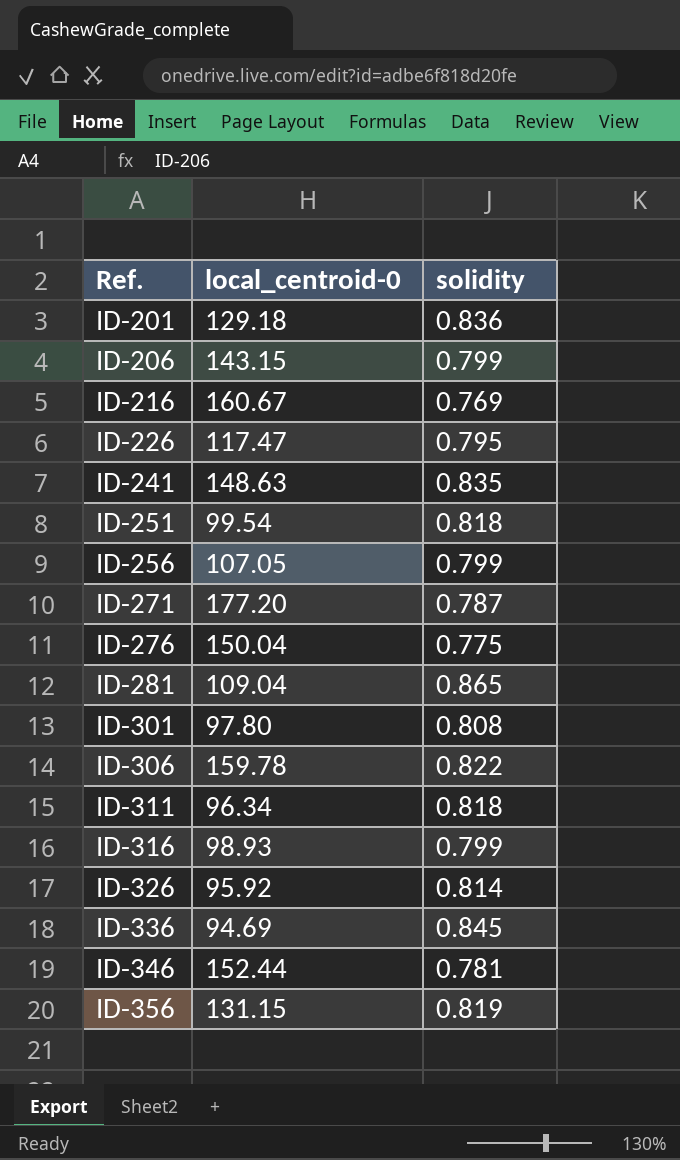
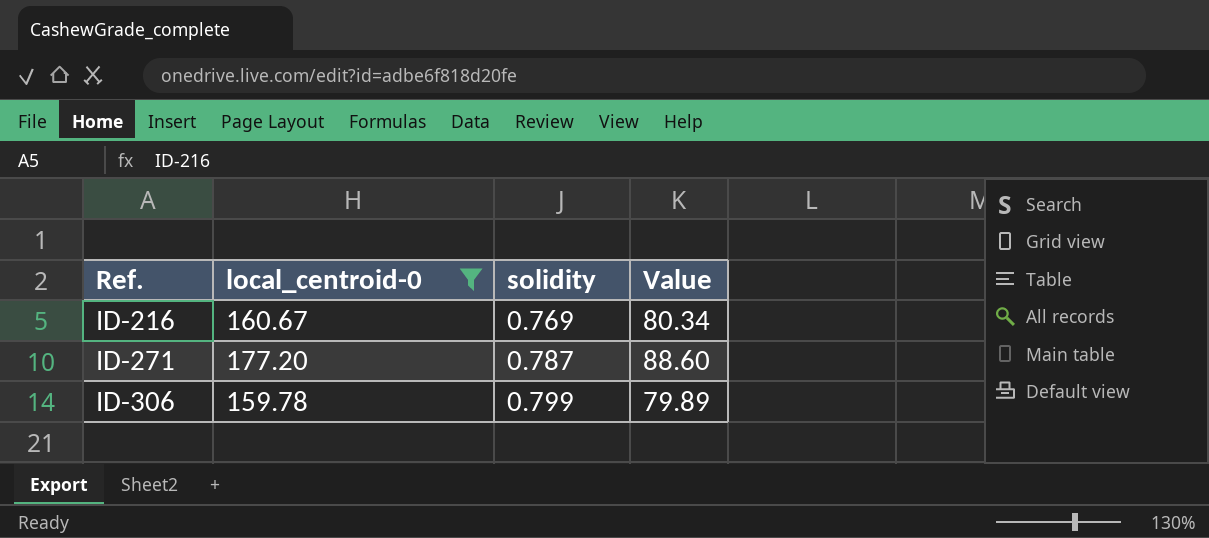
filter: none -> local_centroid-0 >= 159.78
column Value | formula: none -> [local_centroid-0] * 0.5
ID-306 | solidity: 0.822 -> 0.799

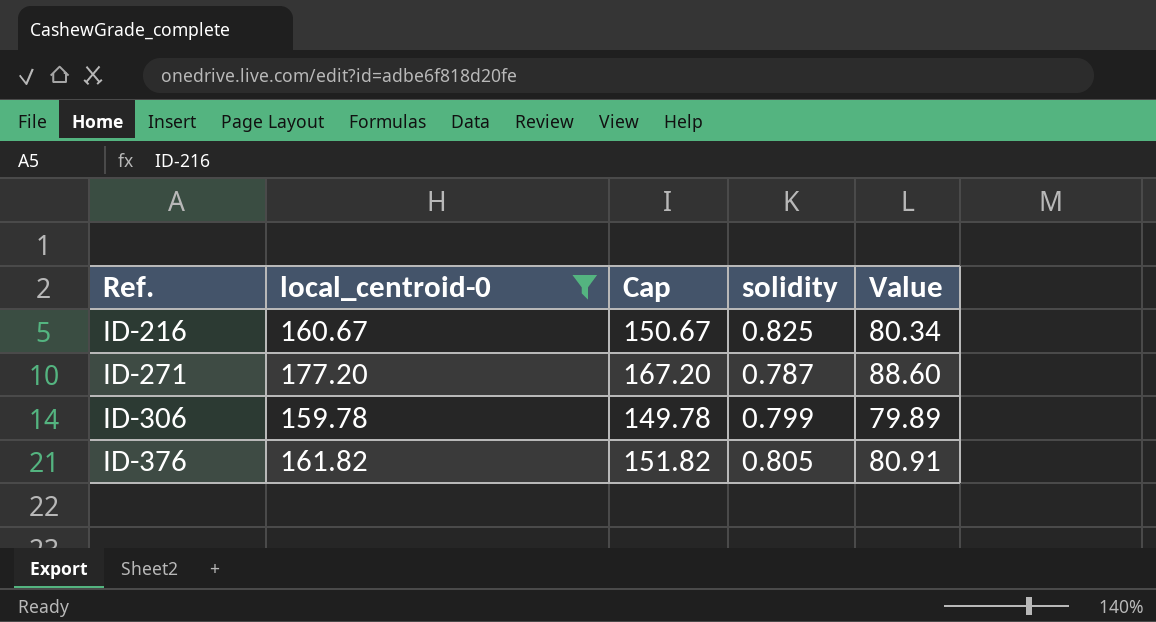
column Cap | formula: none -> [local_centroid-0] - 10
ID-216 | solidity: 0.769 -> 0.825
row ID-376: none -> 161.82 | 151.82 | 0.805 | 80.91

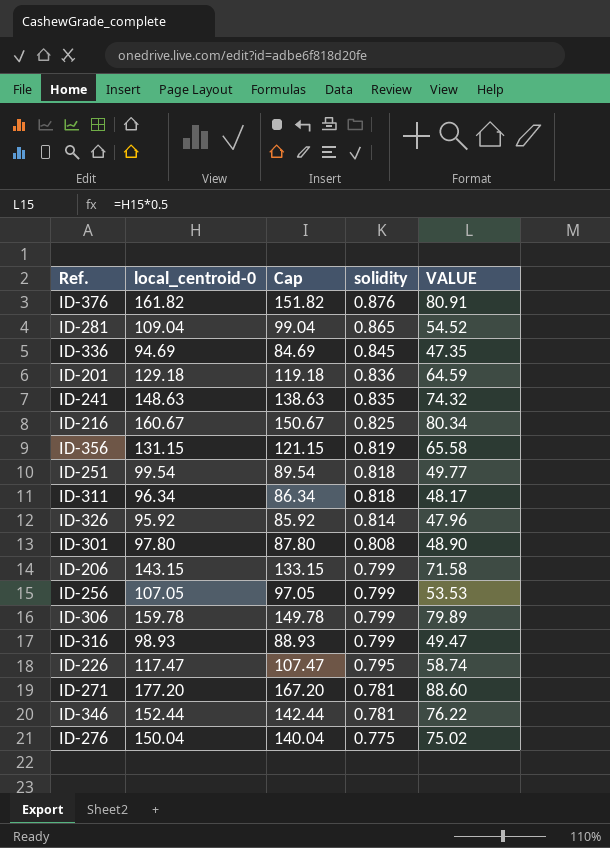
filter: local_centroid-0 >= 159.78 -> none
row order: Ref. ascending -> solidity descending
column name: Value -> VALUE
ID-376 | solidity: 0.805 -> 0.876
ID-271 | solidity: 0.787 -> 0.781

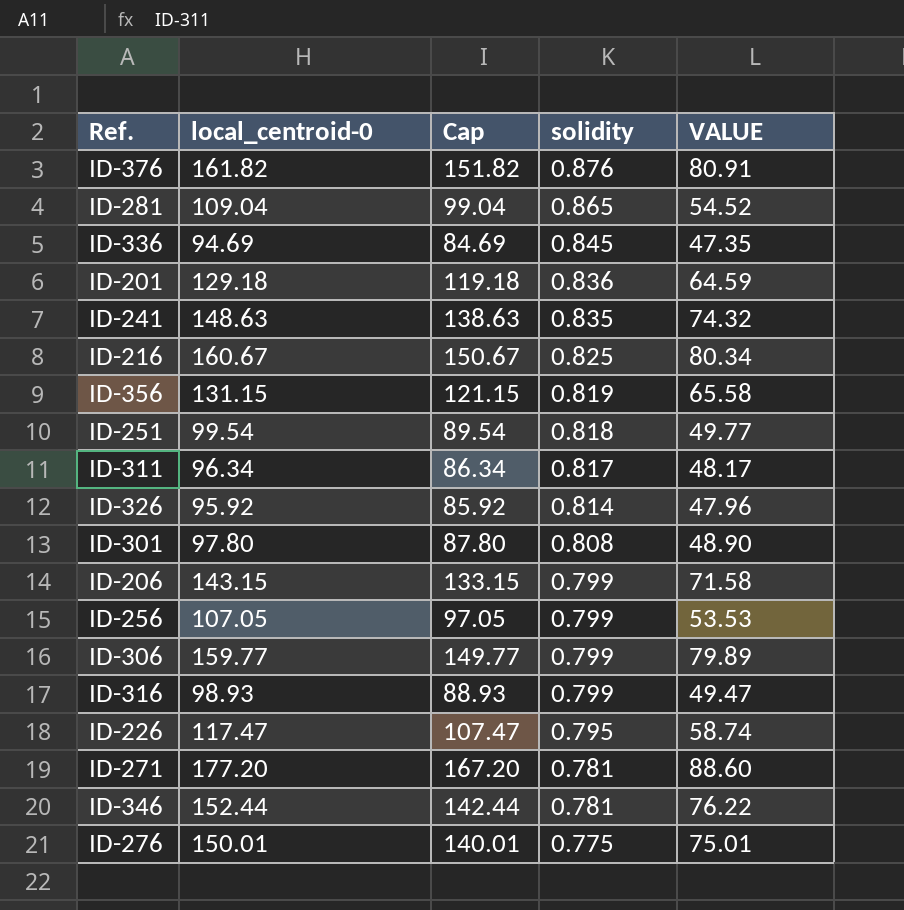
ID-311 | solidity: 0.818 -> 0.817
ID-306 | local_centroid-0: 159.78 -> 159.77
ID-306 | Cap: 149.78 -> 149.77
ID-276 | local_centroid-0: 150.04 -> 150.01
ID-276 | Cap: 140.04 -> 140.01
ID-276 | VALUE: 75.02 -> 75.01

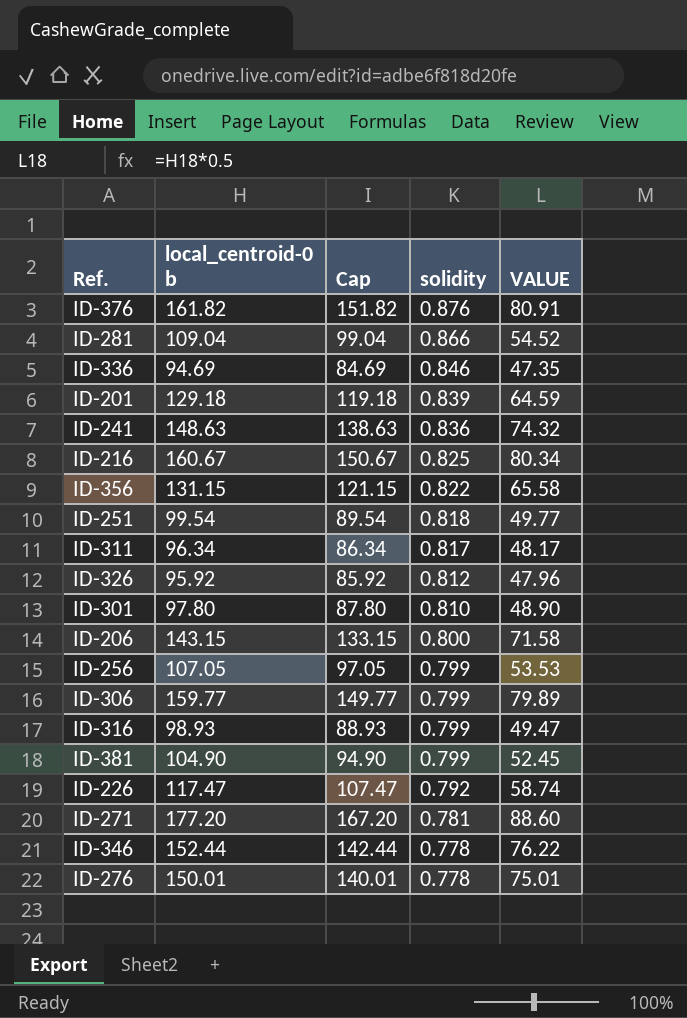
column name: local_centroid-0 -> local_centroid-0 b
ID-281 | solidity: 0.865 -> 0.866
ID-336 | solidity: 0.845 -> 0.846
ID-201 | solidity: 0.836 -> 0.839
ID-241 | solidity: 0.835 -> 0.836
ID-356 | solidity: 0.819 -> 0.822
ID-326 | solidity: 0.814 -> 0.812
ID-301 | solidity: 0.808 -> 0.810
ID-206 | solidity: 0.799 -> 0.800
row ID-381: none -> 104.90 | 94.90 | 0.799 | 52.45
ID-226 | solidity: 0.795 -> 0.792
ID-346 | solidity: 0.781 -> 0.778
ID-276 | solidity: 0.775 -> 0.778

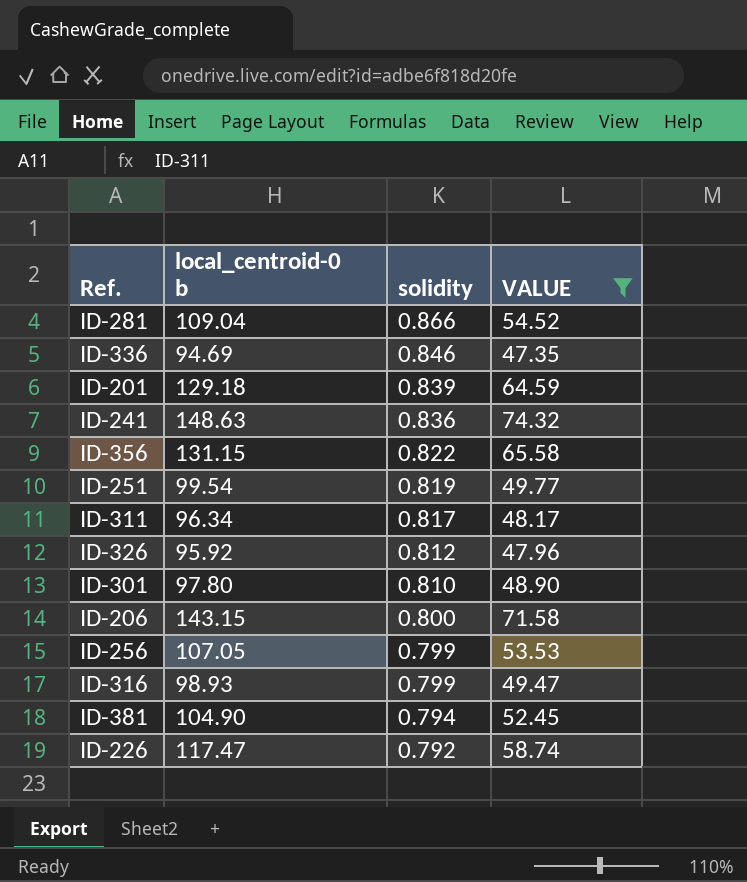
filter: none -> VALUE <= 74.32
column Cap | formula: [local_centroid-0 b] - 10 -> none
ID-251 | solidity: 0.818 -> 0.819
ID-381 | solidity: 0.799 -> 0.794

